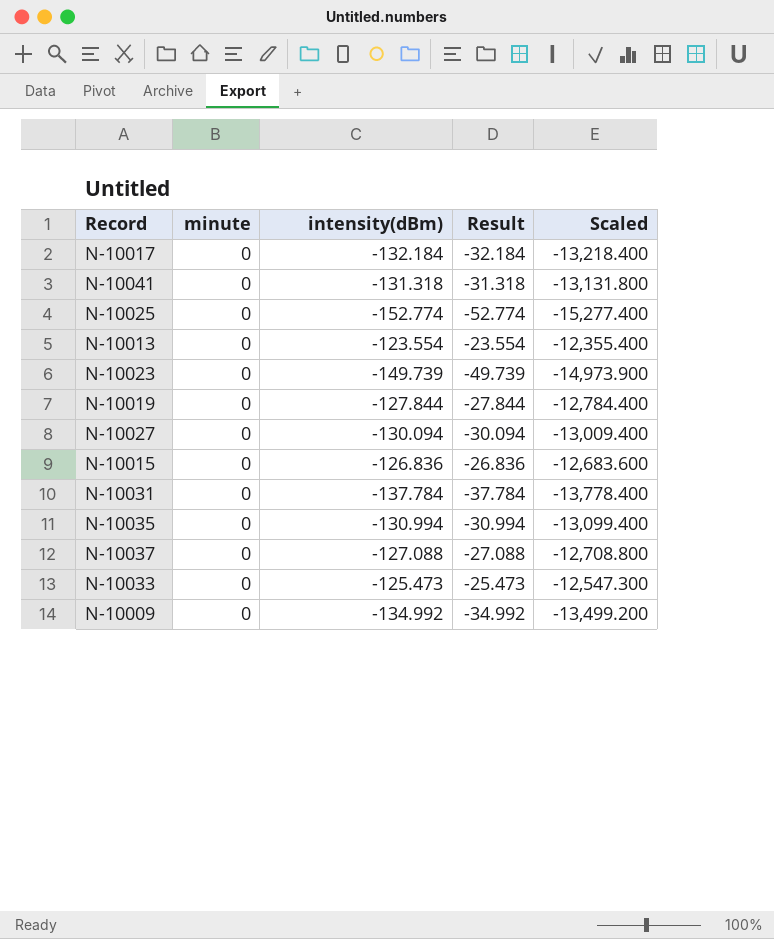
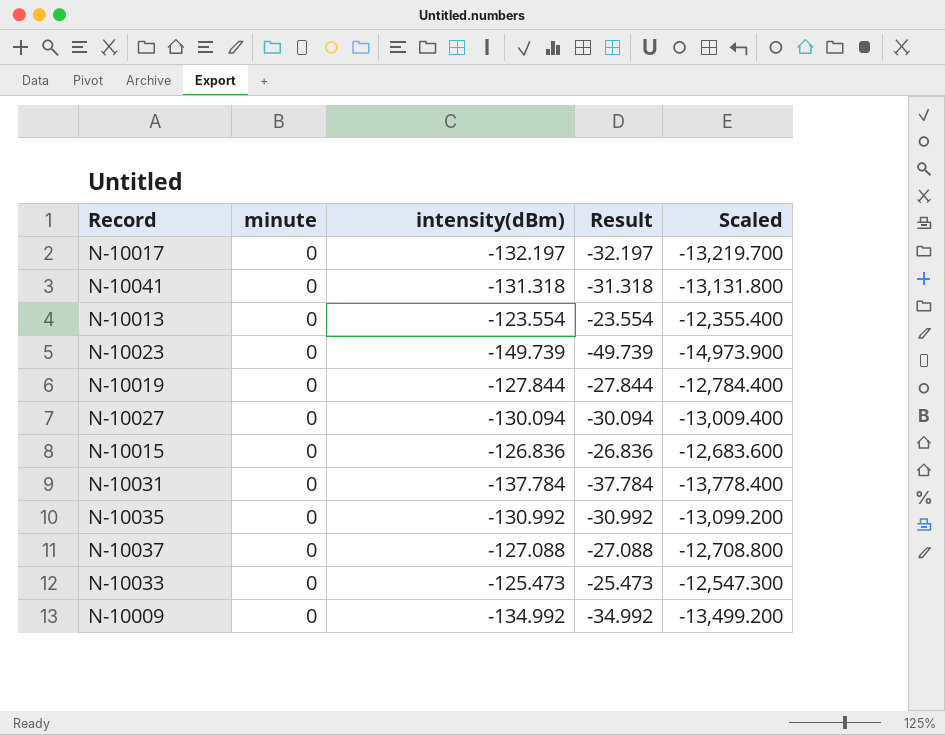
row N-10025: 0 | -152.774 | -52.774 | -15,277.400 -> none
N-10017 | intensity(dBm): -132.184 -> -132.197
N-10017 | Result: -32.184 -> -32.197
N-10017 | Scaled: -13,218.400 -> -13,219.700
N-10035 | intensity(dBm): -130.994 -> -130.992
N-10035 | Result: -30.994 -> -30.992
N-10035 | Scaled: -13,099.400 -> -13,099.200

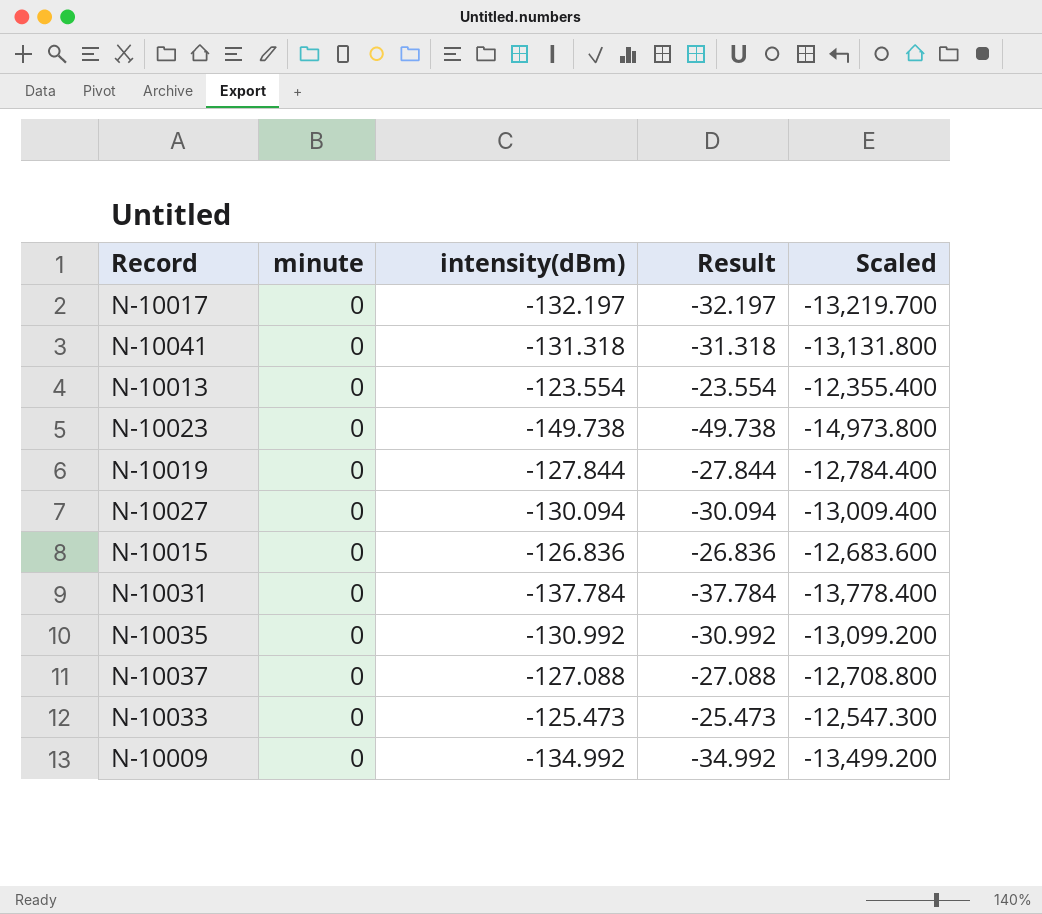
N-10023 | intensity(dBm): -149.739 -> -149.738
N-10023 | Result: -49.739 -> -49.738
N-10023 | Scaled: -14,973.900 -> -14,973.800

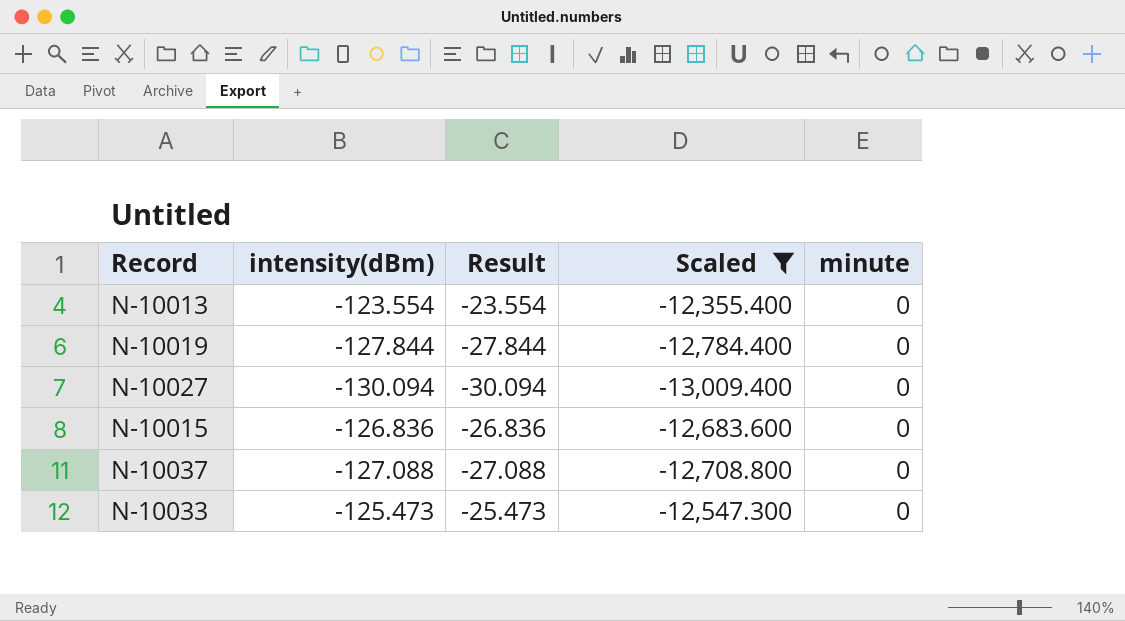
filter: none -> Scaled >= -13,009.400
column minute | position: 2 -> 5

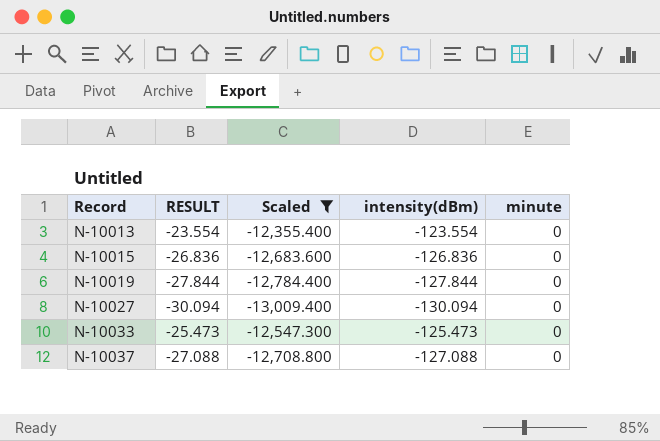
row order: none -> Record ascending
column name: Result -> RESULT
column intensity(dBm) | position: 2 -> 4

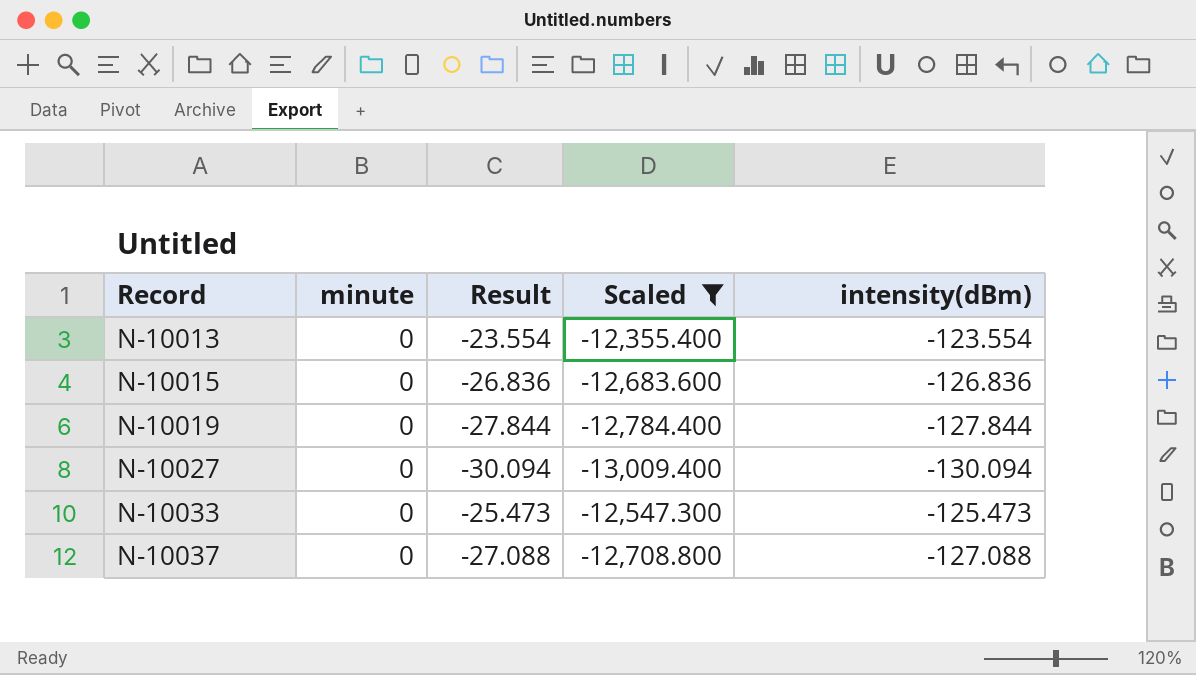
column minute | position: 5 -> 2
column name: RESULT -> Result

